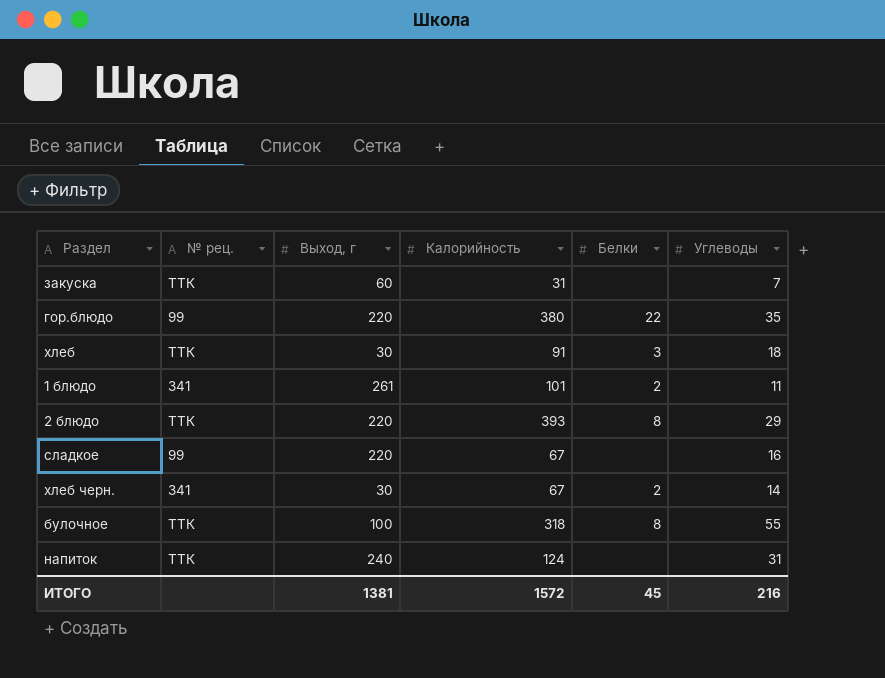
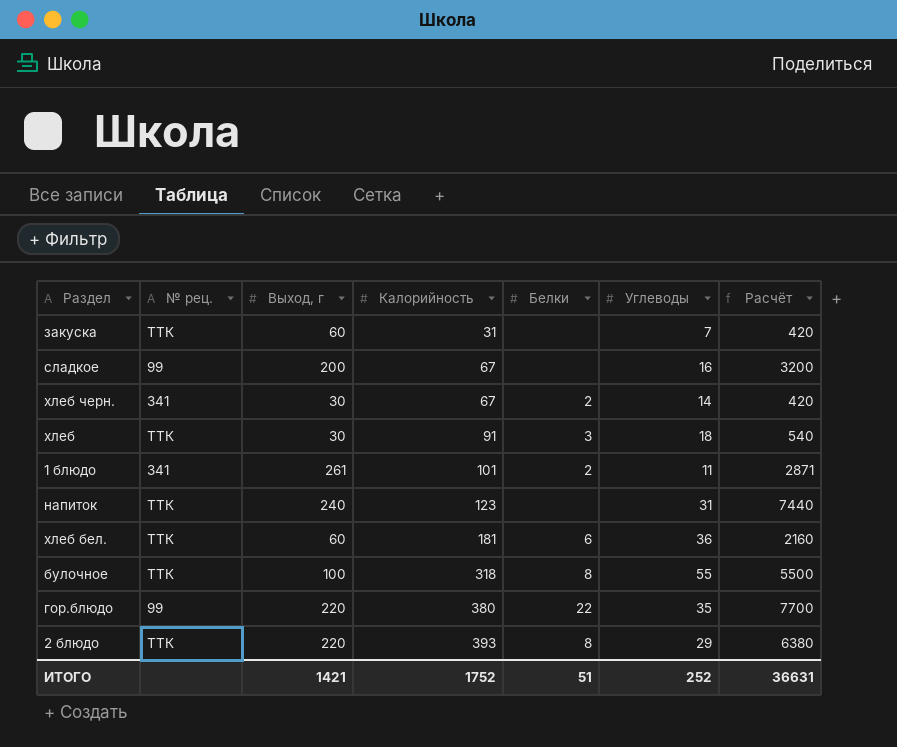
row order: none -> Калорийность ascending
column Расчёт | formula: none -> [Выход, г] * [Углеводы]
сладкое | Выход, г: 220 -> 200
напиток | Калорийность: 124 -> 123
row хлеб бел.: none -> ТТК | 60 | 181 | 6 | 36 | 2160
ИТОГО | Выход, г: 1381 -> 1421
ИТОГО | Калорийность: 1572 -> 1752
ИТОГО | Белки: 45 -> 51
ИТОГО | Углеводы: 216 -> 252

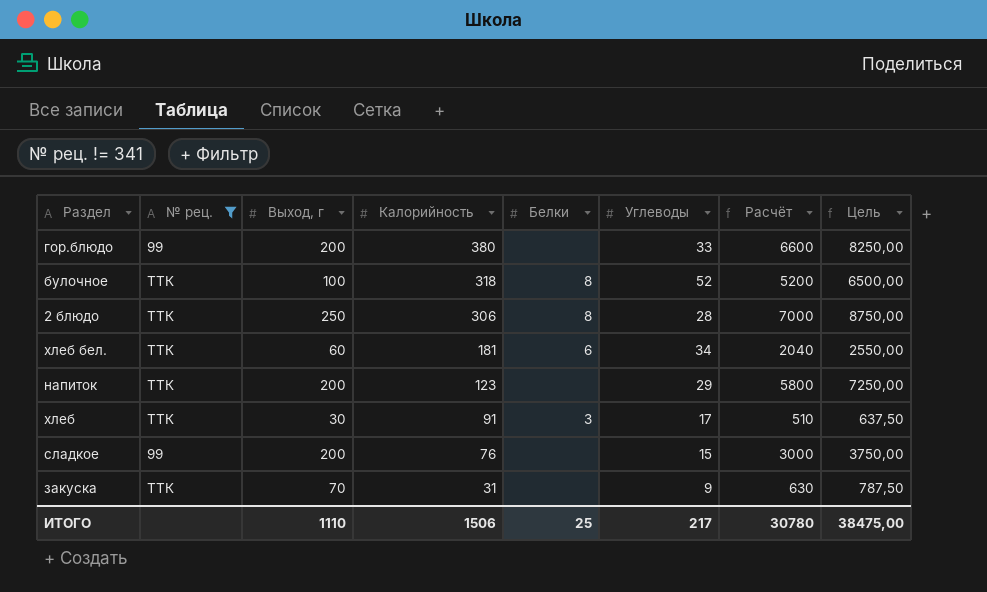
filter: none -> № рец. != 341
row order: Калорийность ascending -> Калорийность descending
column Цель | formula: none -> [Расчёт] * 1,25
гор.блюдо | Выход, г: 220 -> 200
гор.блюдо | Белки: 22 -> none
гор.блюдо | Углеводы: 35 -> 33
гор.блюдо | Расчёт: 7700 -> 6600
булочное | Углеводы: 55 -> 52
булочное | Расчёт: 5500 -> 5200
2 блюдо | Выход, г: 220 -> 250
2 блюдо | Калорийность: 393 -> 306
2 блюдо | Углеводы: 29 -> 28
2 блюдо | Расчёт: 6380 -> 7000
хлеб бел. | Углеводы: 36 -> 34
хлеб бел. | Расчёт: 2160 -> 2040
напиток | Выход, г: 240 -> 200
напиток | Углеводы: 31 -> 29
напиток | Расчёт: 7440 -> 5800
хлеб | Углеводы: 18 -> 17
хлеб | Расчёт: 540 -> 510
сладкое | Калорийность: 67 -> 76
сладкое | Углеводы: 16 -> 15
сладкое | Расчёт: 3200 -> 3000
закуска | Выход, г: 60 -> 70
закуска | Углеводы: 7 -> 9
закуска | Расчёт: 420 -> 630
ИТОГО | Выход, г: 1421 -> 1110
ИТОГО | Калорийность: 1752 -> 1506
ИТОГО | Белки: 51 -> 25
ИТОГО | Углеводы: 252 -> 217
ИТОГО | Расчёт: 36631 -> 30780

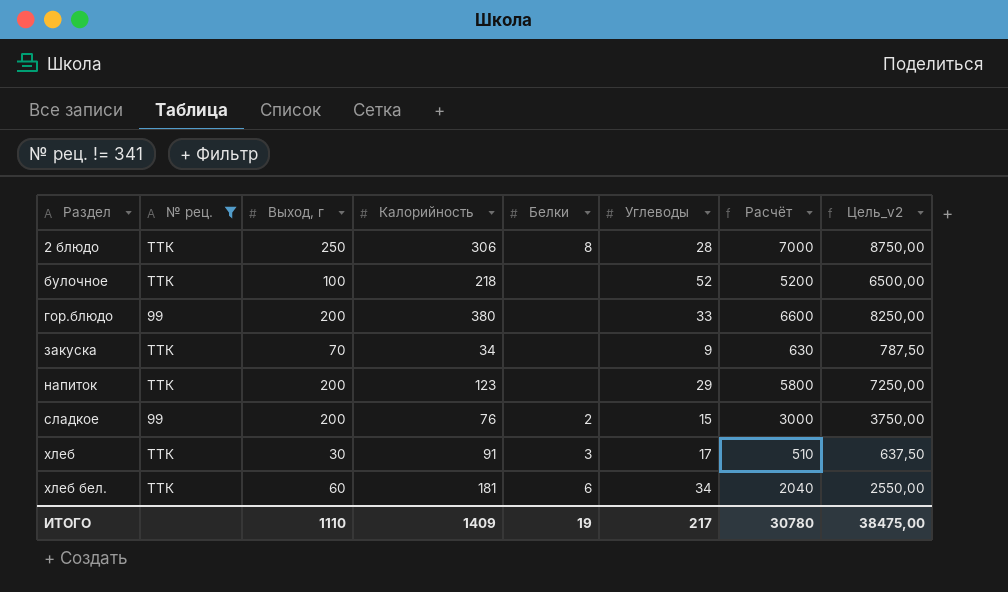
row order: Калорийность descending -> Раздел ascending
column name: Цель -> Цель_v2
булочное | Калорийность: 318 -> 218
булочное | Белки: 8 -> none
закуска | Калорийность: 31 -> 34
сладкое | Белки: none -> 2
ИТОГО | Калорийность: 1506 -> 1409
ИТОГО | Белки: 25 -> 19

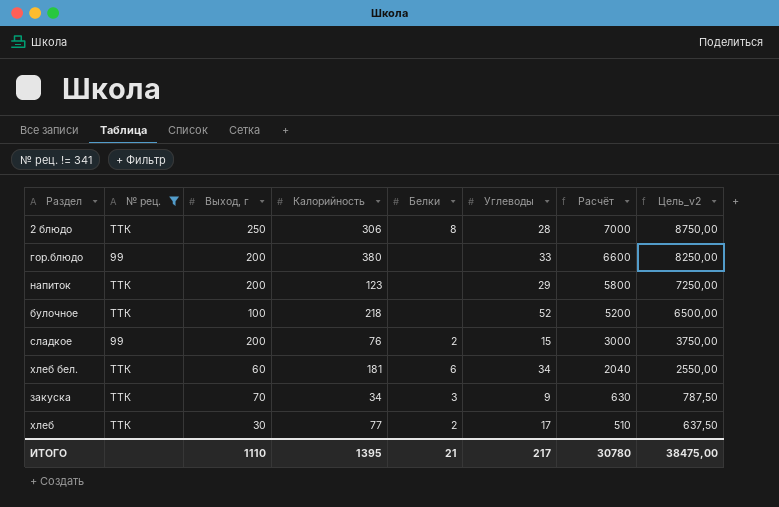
row order: Раздел ascending -> Расчёт descending
закуска | Белки: none -> 3
хлеб | Калорийность: 91 -> 77
хлеб | Белки: 3 -> 2
ИТОГО | Калорийность: 1409 -> 1395
ИТОГО | Белки: 19 -> 21

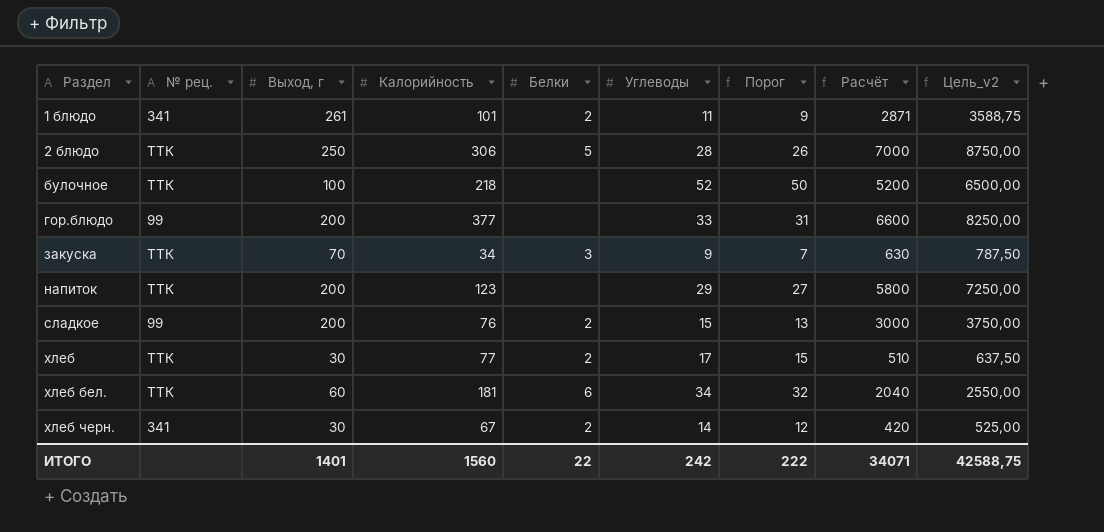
filter: № рец. != 341 -> none
row order: Расчёт descending -> Раздел ascending
column Порог | formula: none -> [Углеводы] - 2
2 блюдо | Белки: 8 -> 5
гор.блюдо | Калорийность: 380 -> 377
ИТОГО | Выход, г: 1110 -> 1401
ИТОГО | Калорийность: 1395 -> 1560
ИТОГО | Белки: 21 -> 22
ИТОГО | Углеводы: 217 -> 242
ИТОГО | Расчёт: 30780 -> 34071
ИТОГО | Цель_v2: 38475,00 -> 42588,75

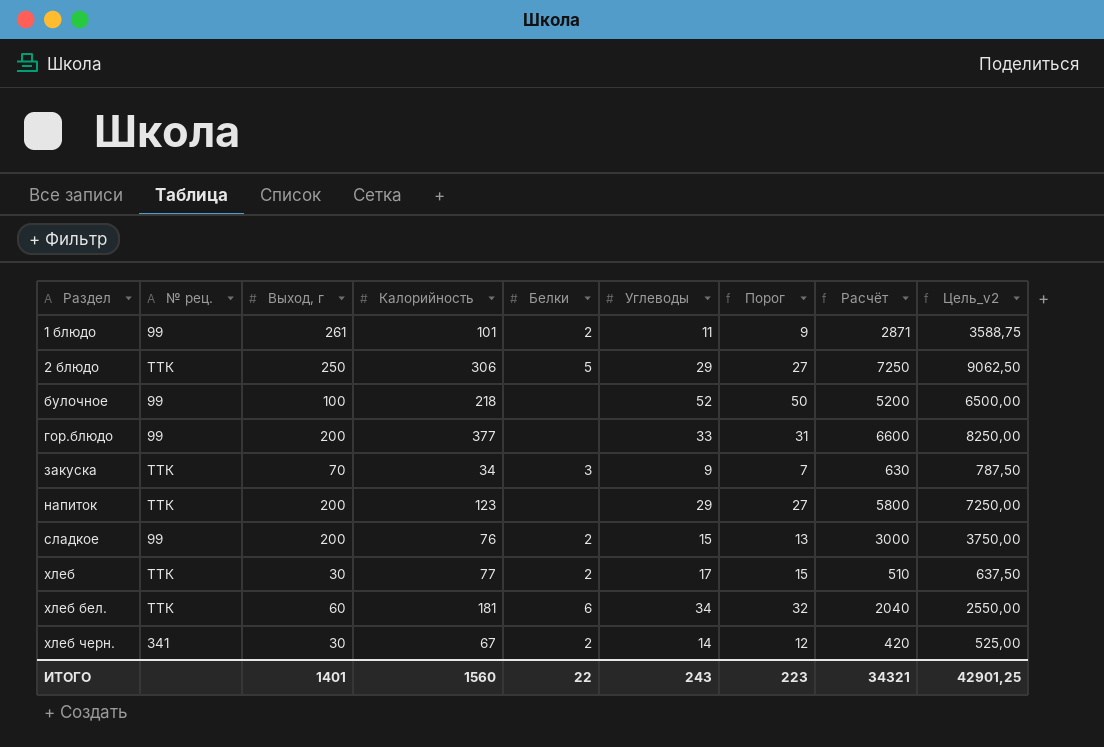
1 блюдо | № рец.: 341 -> 99
2 блюдо | Углеводы: 28 -> 29
2 блюдо | Порог: 26 -> 27
2 блюдо | Расчёт: 7000 -> 7250
2 блюдо | Цель_v2: 8750,00 -> 9062,50
булочное | № рец.: ТТК -> 99
ИТОГО | Углеводы: 242 -> 243
ИТОГО | Порог: 222 -> 223
ИТОГО | Расчёт: 34071 -> 34321
ИТОГО | Цель_v2: 42588,75 -> 42901,25

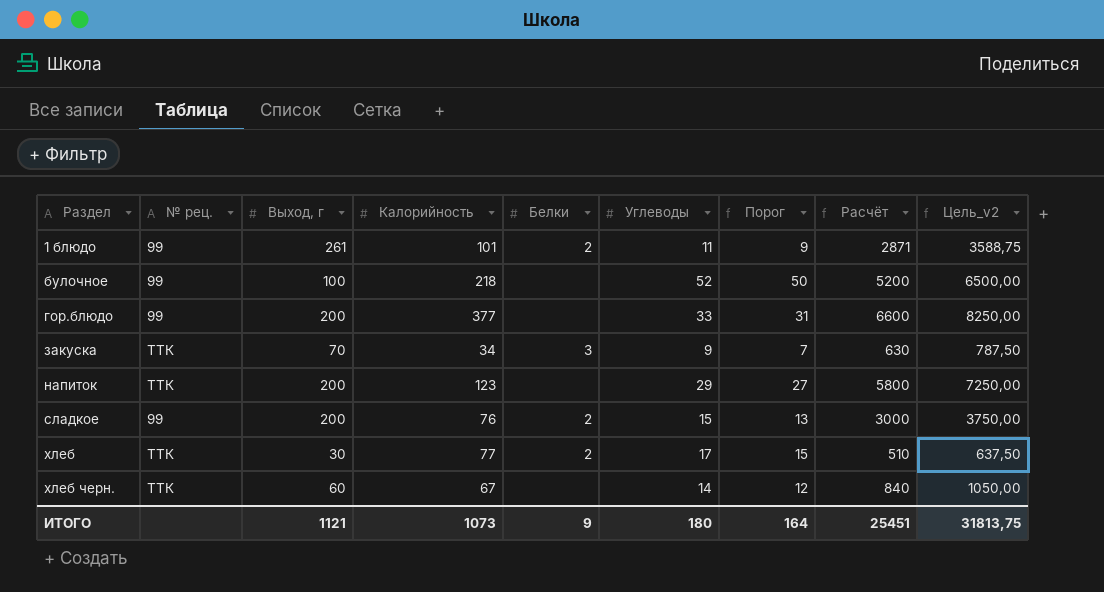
row 2 блюдо: ТТК | 250 | 306 | 5 | 29 | 27 | 7250 | 9062,50 -> none
row хлеб бел.: ТТК | 60 | 181 | 6 | 34 | 32 | 2040 | 2550,00 -> none
хлеб черн. | № рец.: 341 -> ТТК
хлеб черн. | Выход, г: 30 -> 60
хлеб черн. | Белки: 2 -> none
хлеб черн. | Расчёт: 420 -> 840
хлеб черн. | Цель_v2: 525,00 -> 1050,00
ИТОГО | Выход, г: 1401 -> 1121
ИТОГО | Калорийность: 1560 -> 1073
ИТОГО | Белки: 22 -> 9
ИТОГО | Углеводы: 243 -> 180
ИТОГО | Порог: 223 -> 164
ИТОГО | Расчёт: 34321 -> 25451
ИТОГО | Цель_v2: 42901,25 -> 31813,75

